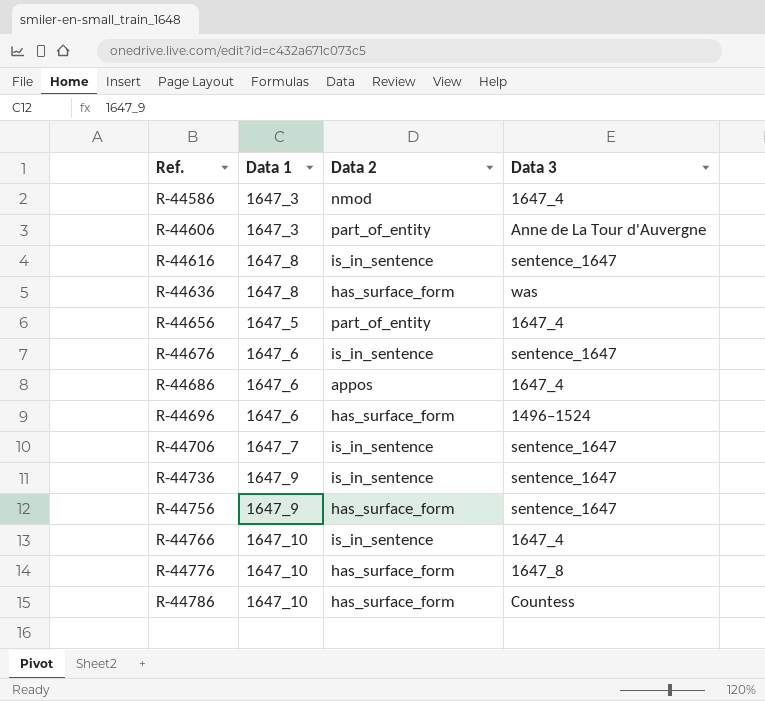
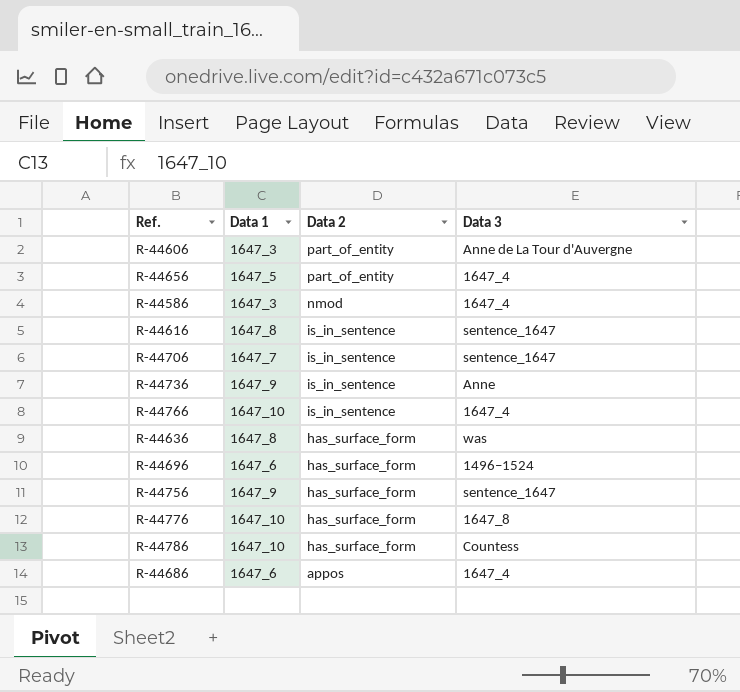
row order: Ref. ascending -> Data 2 descending
row R-44676: 1647_6 | is_in_sentence | sentence_1647 -> none
R-44736 | Data 3: sentence_1647 -> Anne

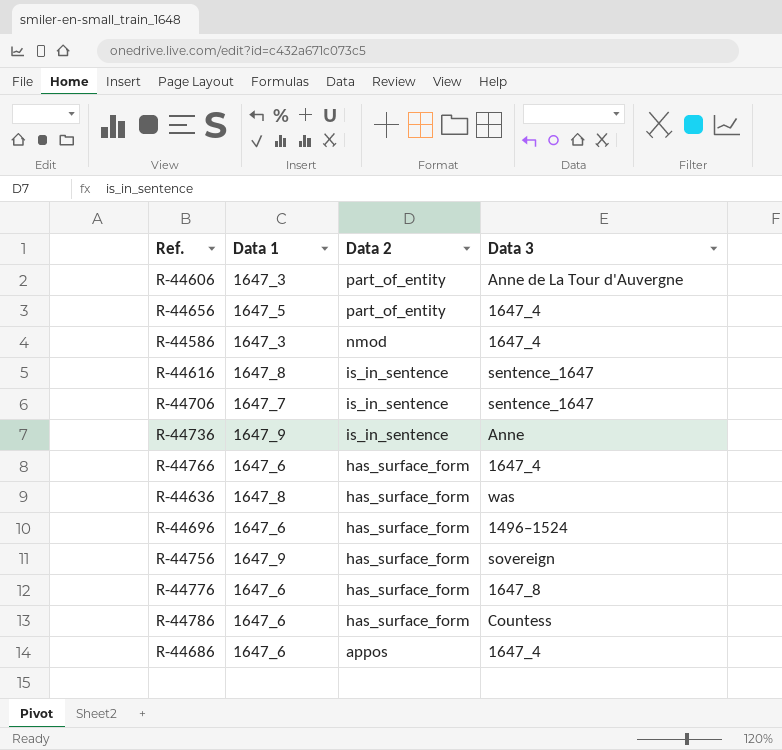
R-44766 | Data 1: 1647_10 -> 1647_6
R-44766 | Data 2: is_in_sentence -> has_surface_form
R-44756 | Data 3: sentence_1647 -> sovereign
R-44776 | Data 1: 1647_10 -> 1647_6
R-44786 | Data 1: 1647_10 -> 1647_6

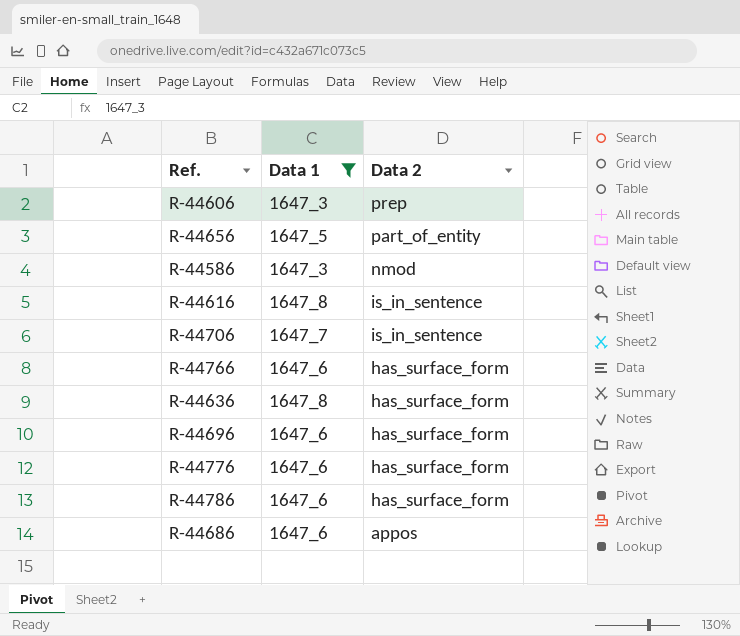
filter: none -> Data 1 != 1647_9
column Data 3 | position: 4 -> none
R-44606 | Data 2: part_of_entity -> prep

